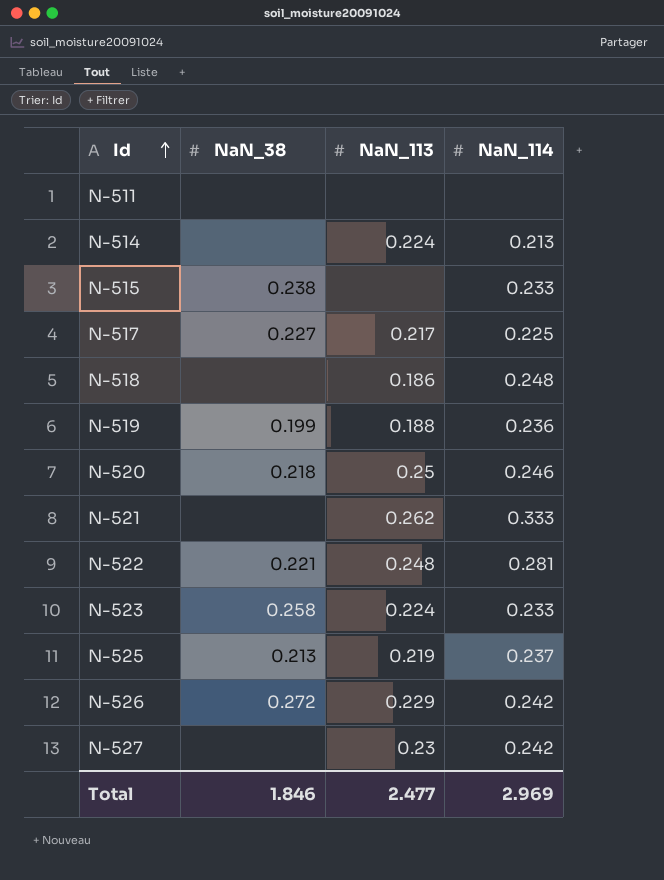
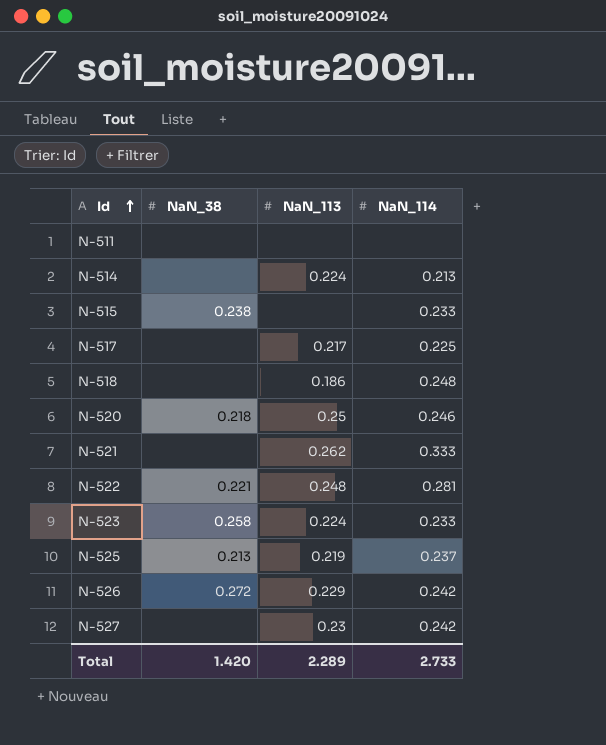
row N-519: 0.199 | 0.188 | 0.236 -> none
N-517 | NaN_38: 0.227 -> none
Total | NaN_38: 1.846 -> 1.420
Total | NaN_113: 2.477 -> 2.289
Total | NaN_114: 2.969 -> 2.733

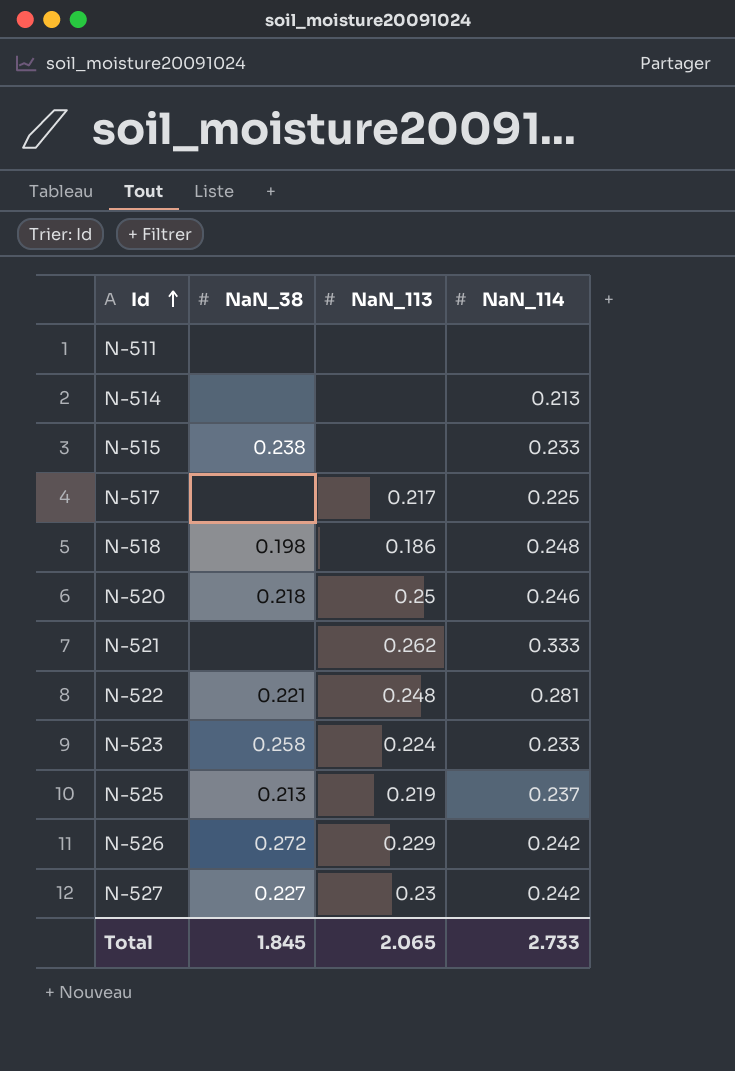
N-514 | NaN_113: 0.224 -> none
N-518 | NaN_38: none -> 0.198
N-527 | NaN_38: none -> 0.227
Total | NaN_38: 1.420 -> 1.845
Total | NaN_113: 2.289 -> 2.065

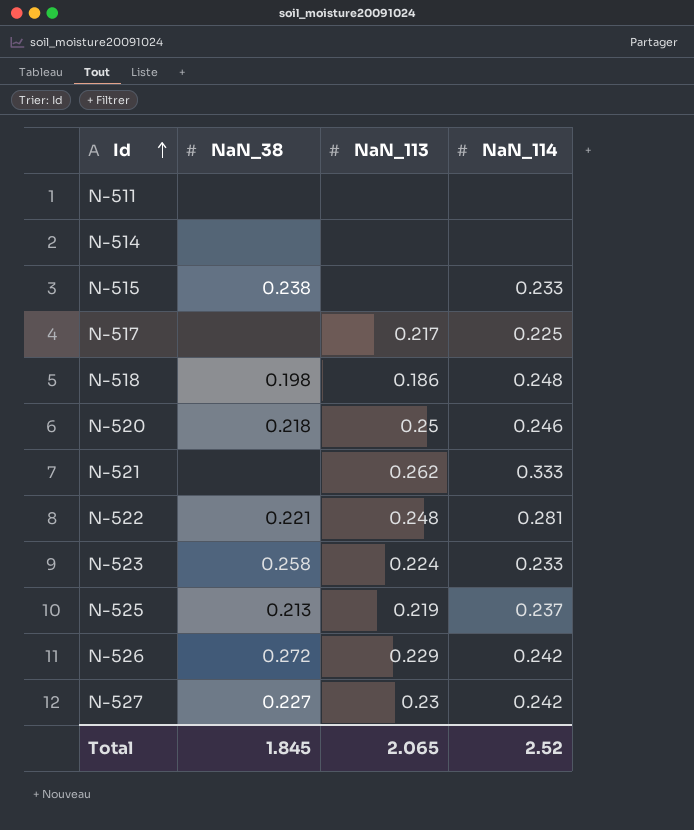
N-514 | NaN_114: 0.213 -> none
Total | NaN_114: 2.733 -> 2.52

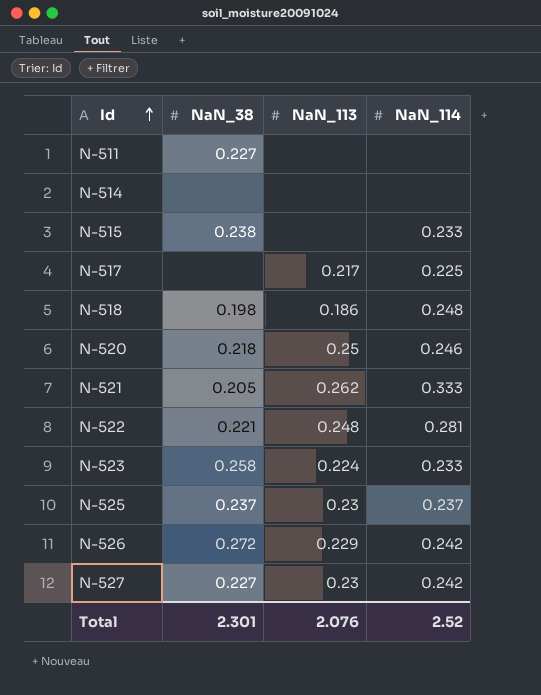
N-511 | NaN_38: none -> 0.227
N-521 | NaN_38: none -> 0.205
N-525 | NaN_38: 0.213 -> 0.237
N-525 | NaN_113: 0.219 -> 0.23
Total | NaN_38: 1.845 -> 2.301
Total | NaN_113: 2.065 -> 2.076

